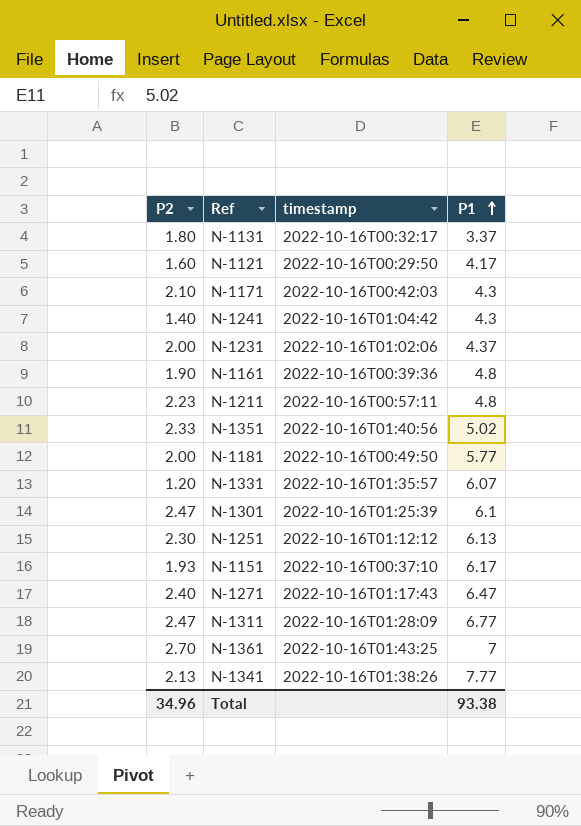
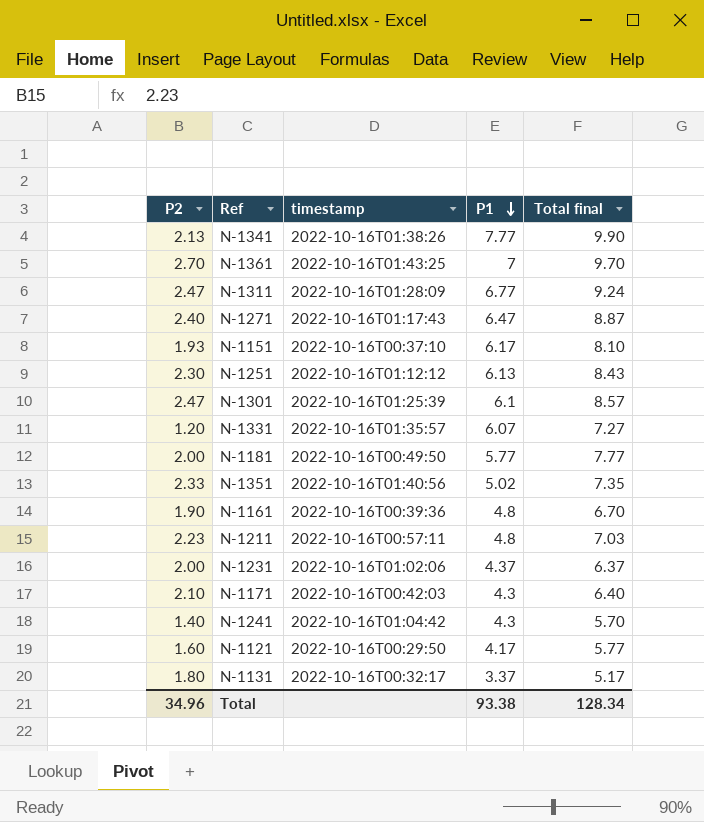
row order: P1 ascending -> P1 descending
column Total final | formula: none -> [P2] + [P1]

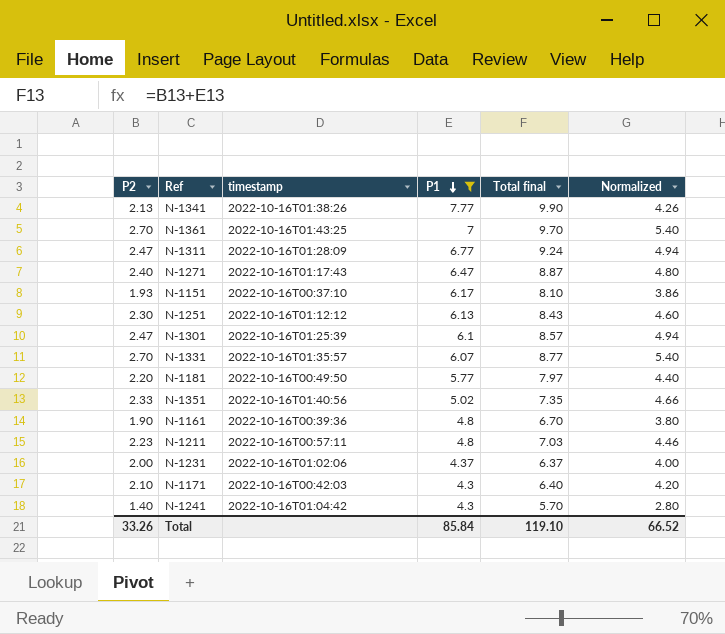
filter: none -> P1 >= 4.3
column Normalized | formula: none -> [P2] * 2
N-1331 | P2: 1.20 -> 2.70
N-1331 | Total final: 7.27 -> 8.77
N-1181 | P2: 2.00 -> 2.20
N-1181 | Total final: 7.77 -> 7.97
Total | P2: 34.96 -> 33.26
Total | P1: 93.38 -> 85.84
Total | Total final: 128.34 -> 119.10

